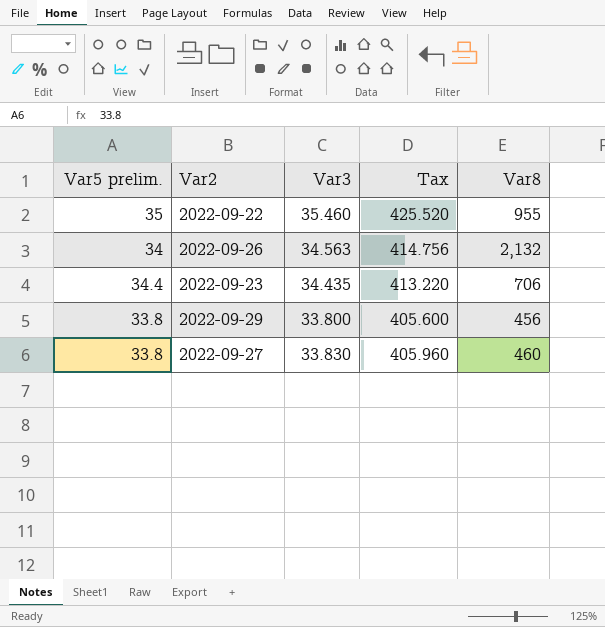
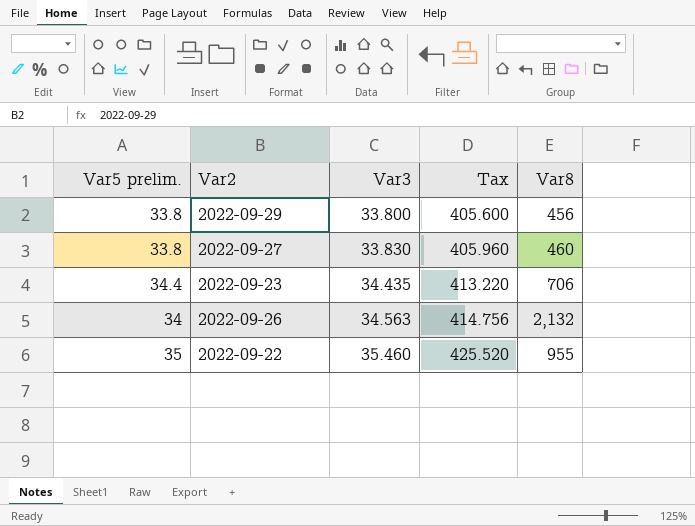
row order: none -> Var3 ascending

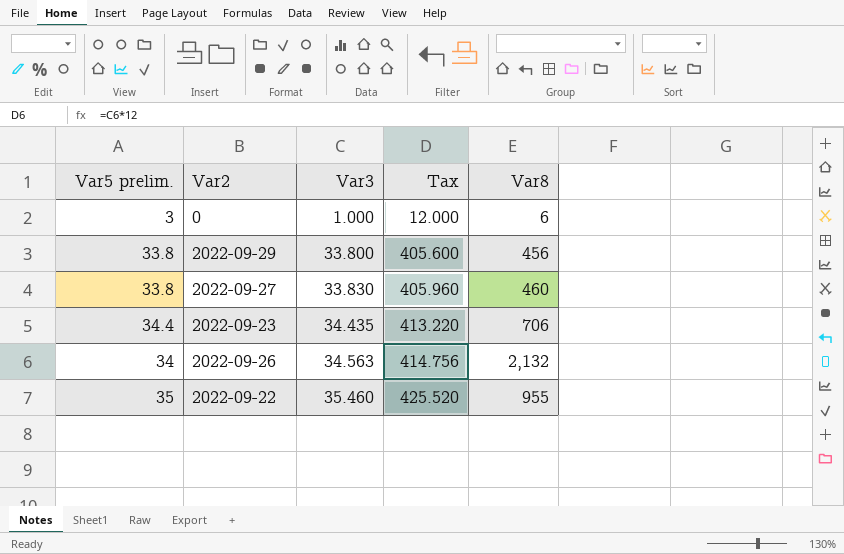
row 0: none -> 3 | 1.000 | 12.000 | 6

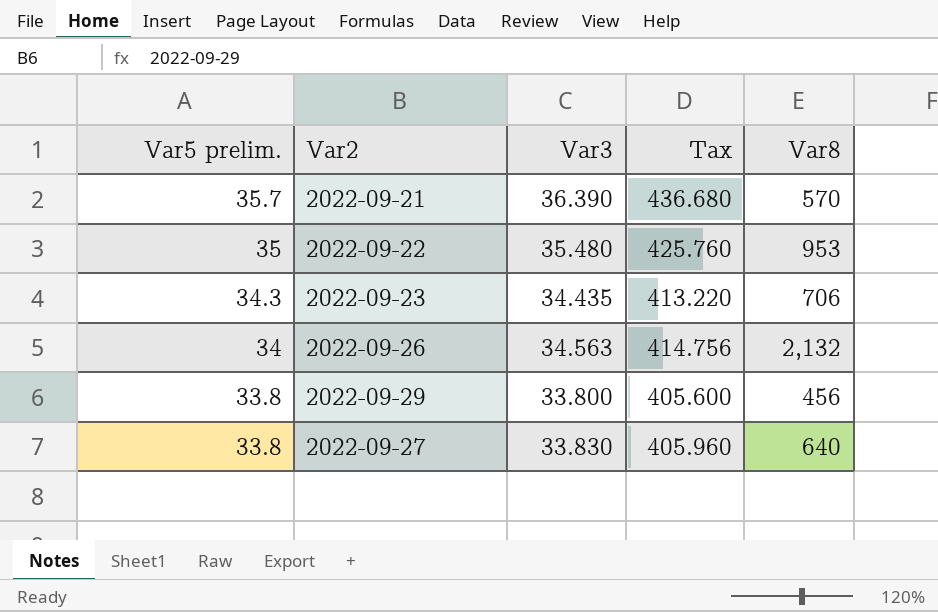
row order: Var3 ascending -> Var5 prelim. descending
row 0: 3 | 1.000 | 12.000 | 6 -> none
row 2022-09-21: none -> 35.7 | 36.390 | 436.680 | 570
2022-09-22 | Var3: 35.460 -> 35.480
2022-09-22 | Tax: 425.520 -> 425.760
2022-09-22 | Var8: 955 -> 953
2022-09-23 | Var5 prelim.: 34.4 -> 34.3
2022-09-27 | Var8: 460 -> 640

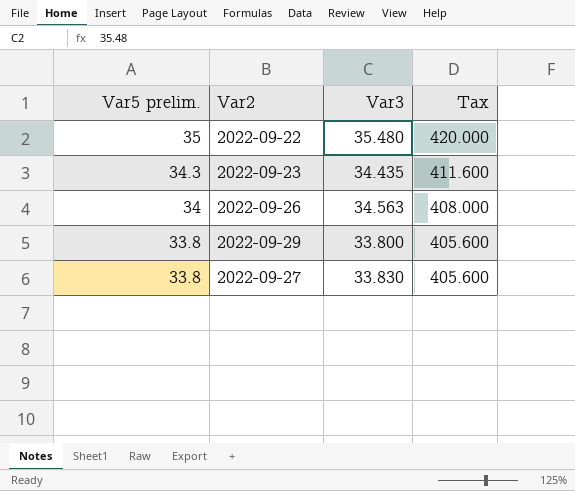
column Var8 | position: 5 -> none
column Tax | formula: [Var3] * 12 -> [Var5 prelim.] * 12
row 2022-09-21: 35.7 | 36.390 | 436.680 | 570 -> none

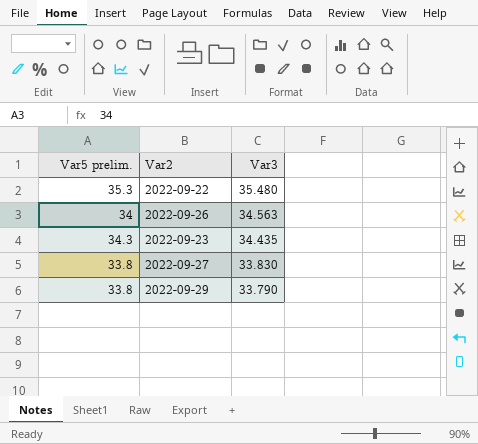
row order: Var5 prelim. descending -> Var3 descending
column Tax | formula: [Var5 prelim.] * 12 -> none
2022-09-22 | Var5 prelim.: 35 -> 35.3
2022-09-29 | Var3: 33.800 -> 33.790

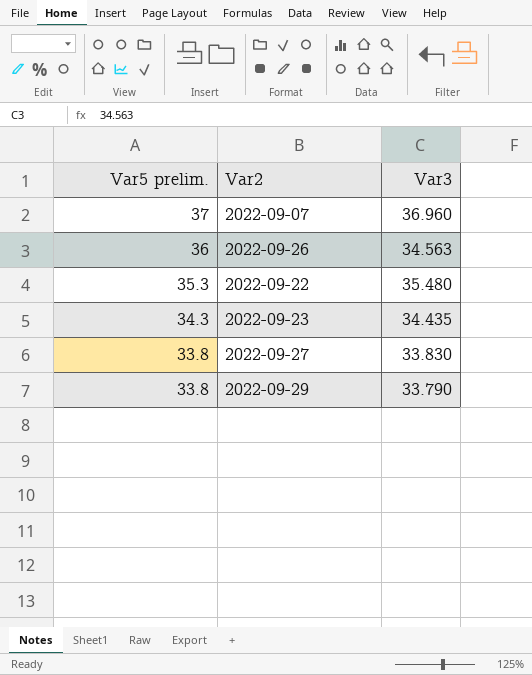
row order: Var3 descending -> Var5 prelim. descending
row 2022-09-07: none -> 37 | 36.960
2022-09-26 | Var5 prelim.: 34 -> 36

